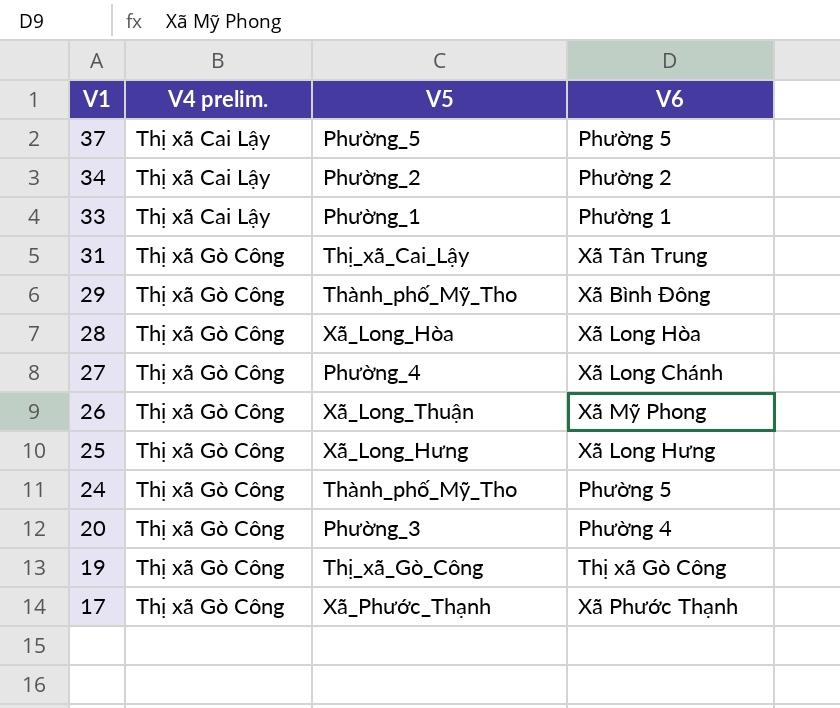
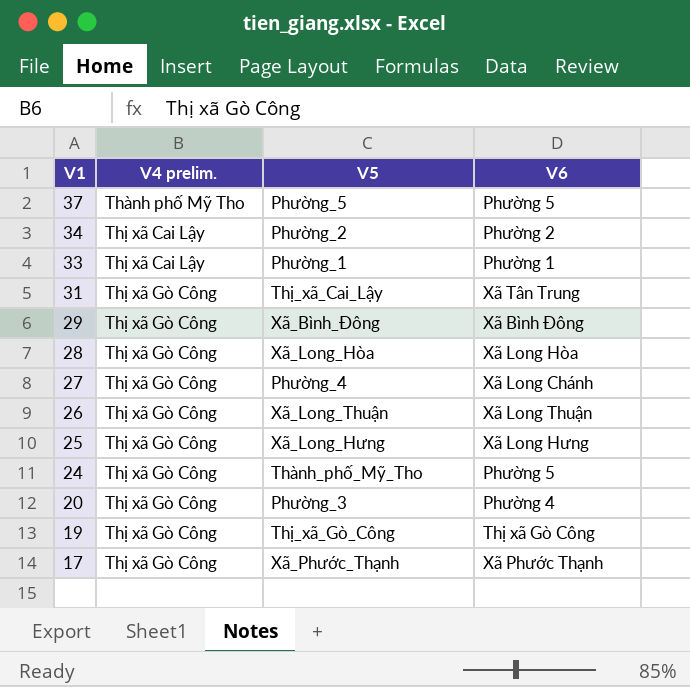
37 | V4 prelim.: Thị xã Cai Lậy -> Thành phố Mỹ Tho
29 | V5: Thành_phố_Mỹ_Tho -> Xã_Bình_Đông
26 | V6: Xã Mỹ Phong -> Xã Long Thuận

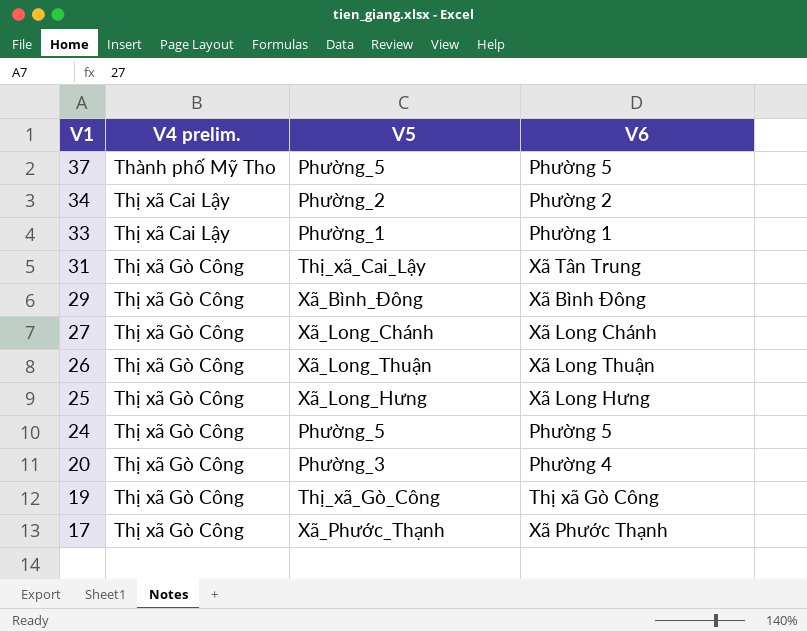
row 28: Thị xã Gò Công | Xã_Long_Hòa | Xã Long Hòa -> none
27 | V5: Phường_4 -> Xã_Long_Chánh
24 | V5: Thành_phố_Mỹ_Tho -> Phường_5

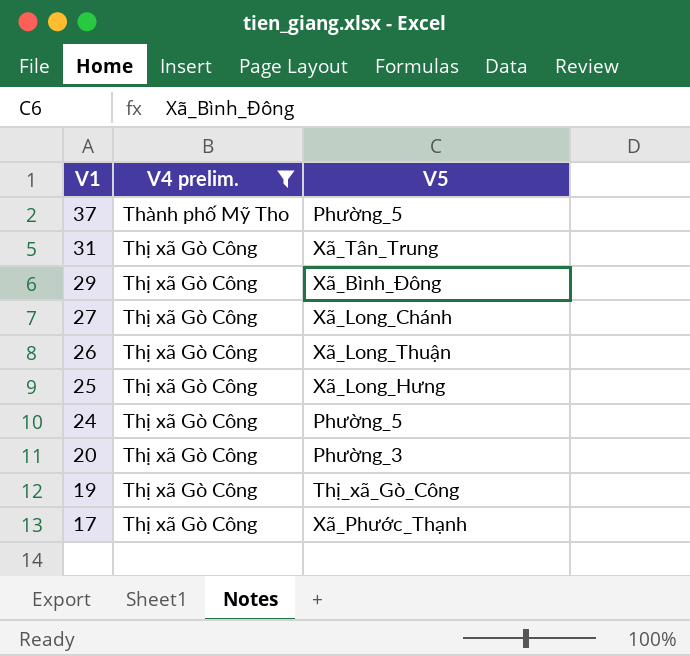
filter: none -> V4 prelim. != Thị xã Cai Lậy
column V6 | position: 4 -> none
31 | V5: Thị_xã_Cai_Lậy -> Xã_Tân_Trung

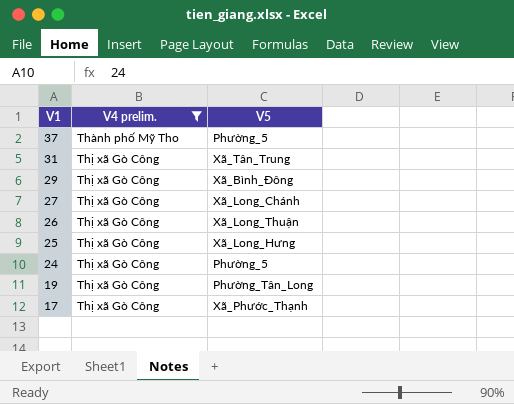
row 20: Thị xã Gò Công | Phường_3 -> none
19 | V5: Thị_xã_Gò_Công -> Phường_Tân_Long

